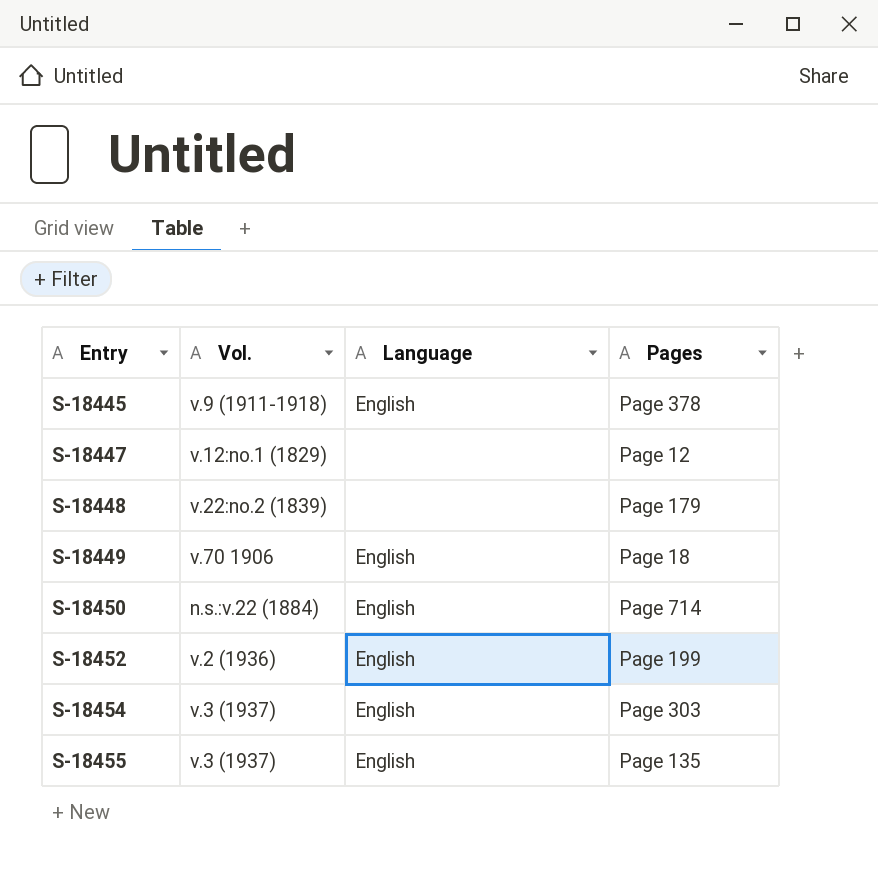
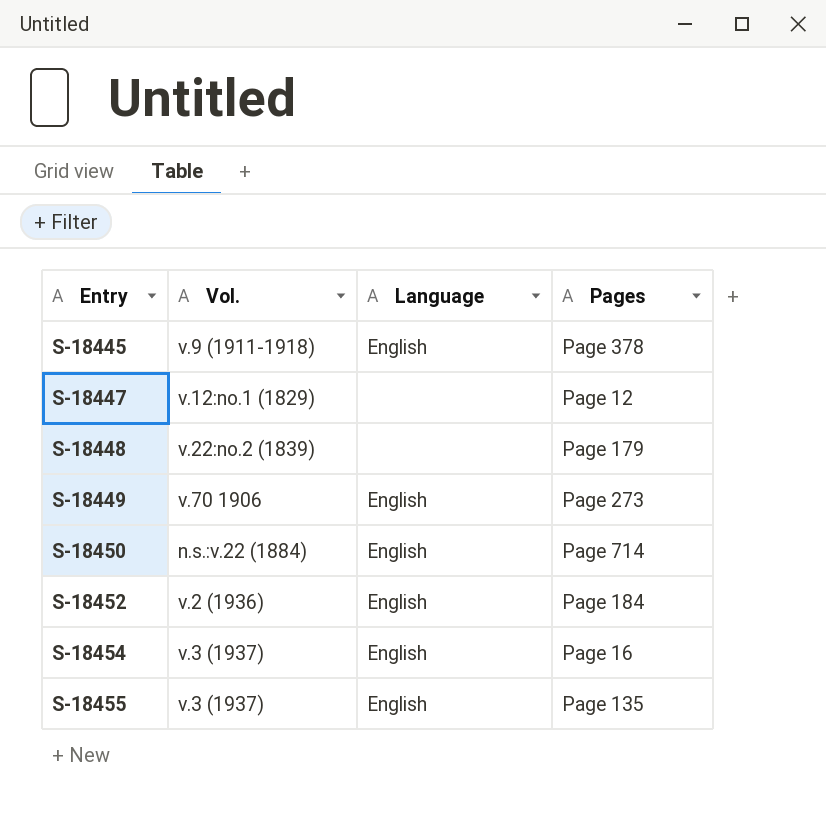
S-18449 | Pages: Page 18 -> Page 273
S-18452 | Pages: Page 199 -> Page 184
S-18454 | Pages: Page 303 -> Page 16

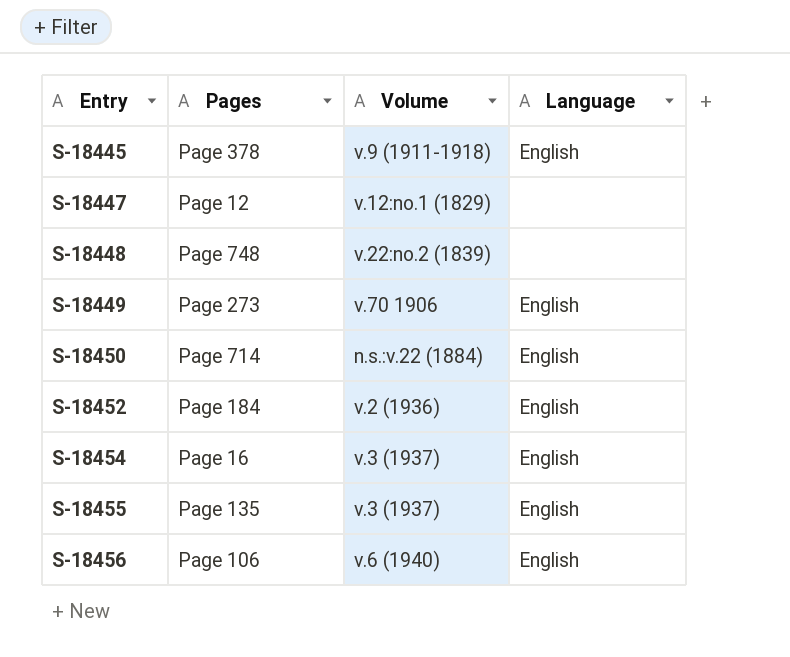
column Pages | position: 4 -> 2
column name: Vol. -> Volume
S-18448 | Pages: Page 179 -> Page 748
row S-18456: none -> Page 106 | v.6 (1940) | English

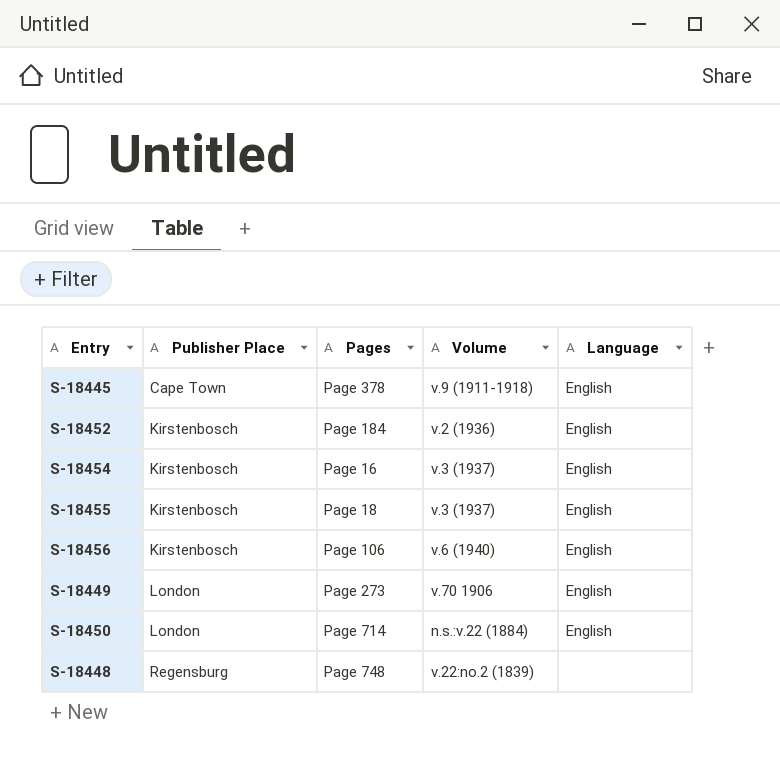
row order: Entry ascending -> Publisher Place ascending
column Publisher Place | position: none -> 2
row S-18447: Page 12 | v.12:no.1 (1829) | none -> none
S-18455 | Pages: Page 135 -> Page 18

